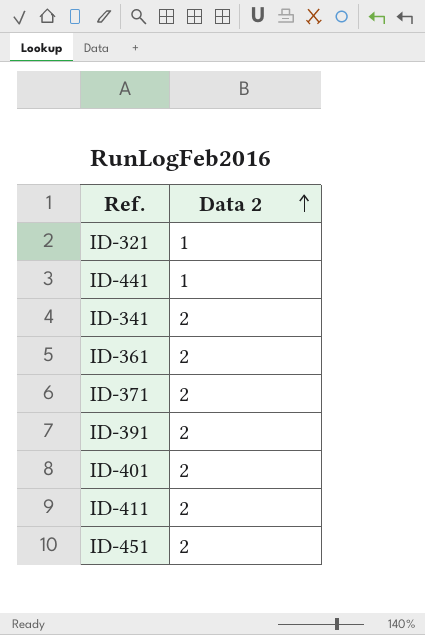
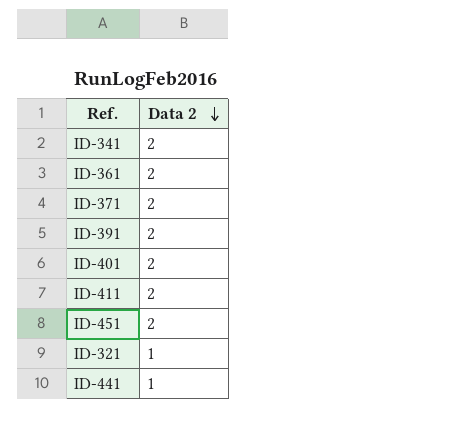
row order: Data 2 ascending -> Data 2 descending

